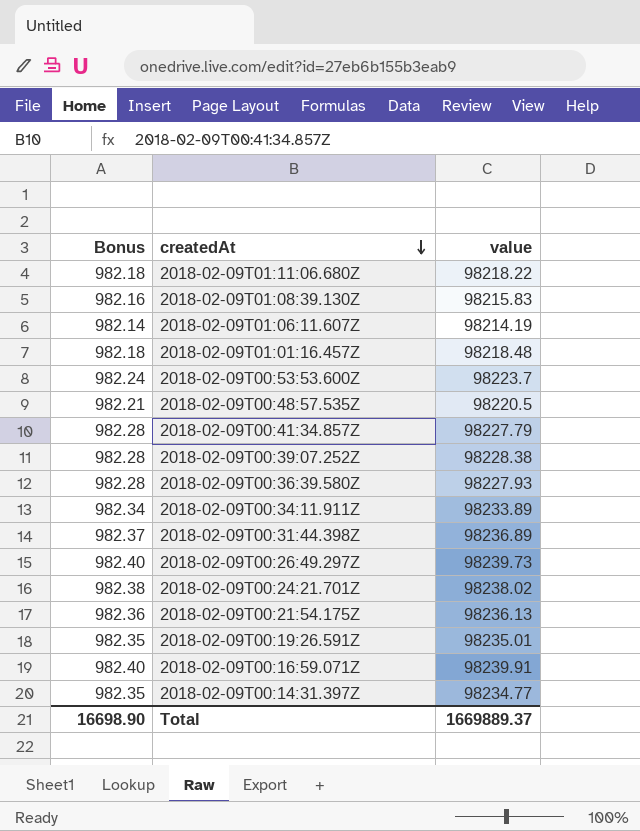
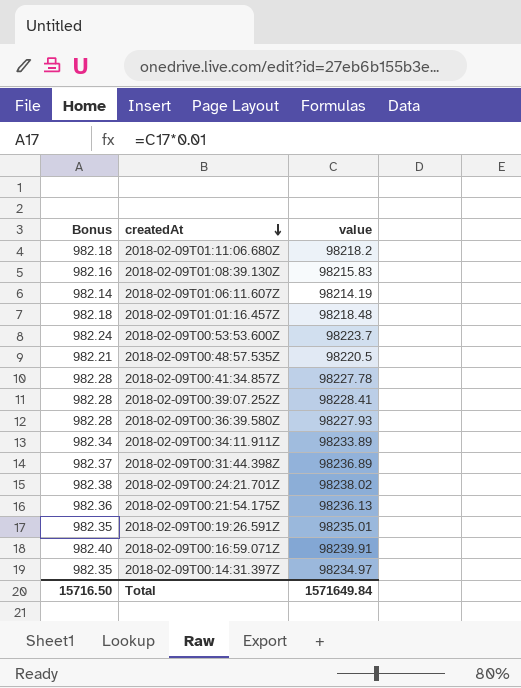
row 2018-02-09T00:26:49.297Z: 982.40 | 98239.73 -> none
2018-02-09T01:11:06.680Z | value: 98218.22 -> 98218.2
2018-02-09T00:41:34.857Z | value: 98227.79 -> 98227.78
2018-02-09T00:39:07.252Z | value: 98228.38 -> 98228.41
2018-02-09T00:14:31.397Z | value: 98234.77 -> 98234.97
Total | Bonus: 16698.90 -> 15716.50
Total | value: 1669889.37 -> 1571649.84

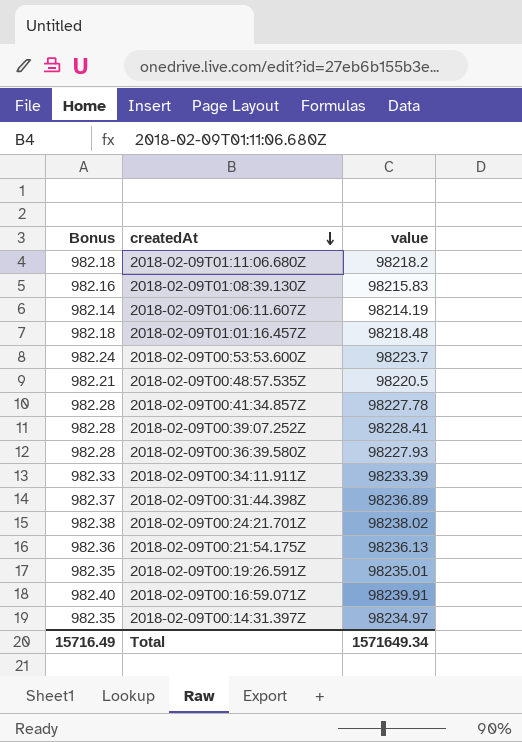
2018-02-09T00:34:11.911Z | Bonus: 982.34 -> 982.33
2018-02-09T00:34:11.911Z | value: 98233.89 -> 98233.39
Total | Bonus: 15716.50 -> 15716.49
Total | value: 1571649.84 -> 1571649.34

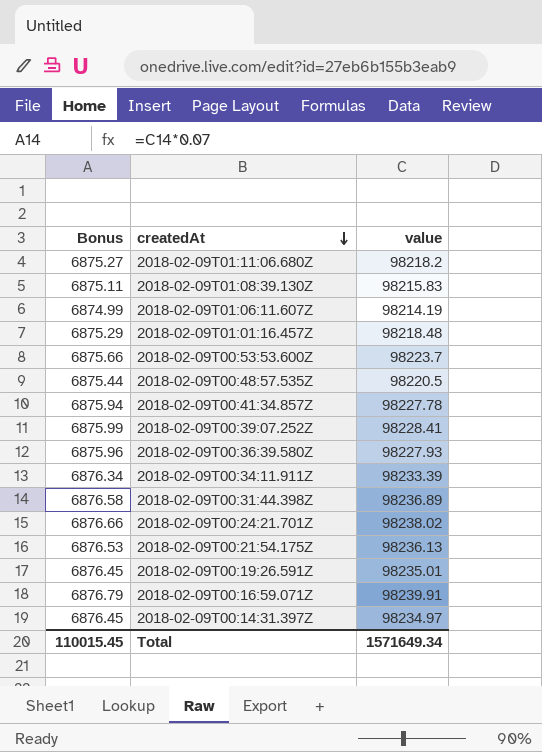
column Bonus | formula: [value] * 0.01 -> [value] * 0.07
Total | Bonus: 15716.49 -> 110015.45

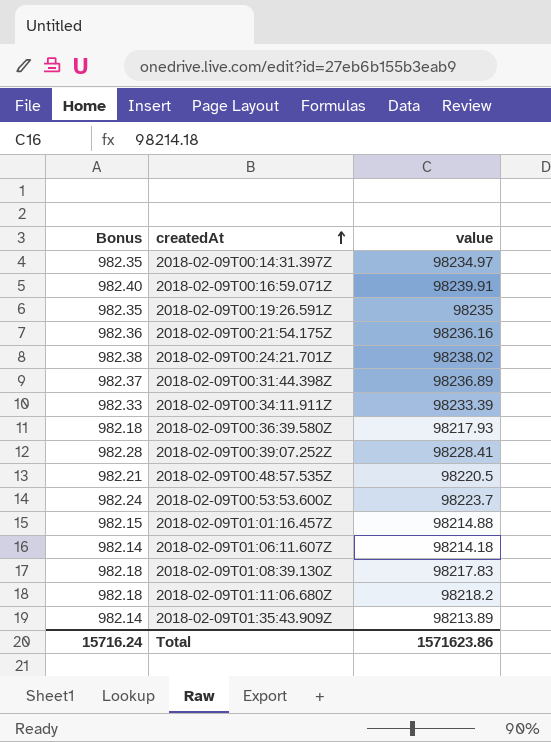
row order: createdAt descending -> createdAt ascending
column Bonus | formula: [value] * 0.07 -> [value] * 0.01
row 2018-02-09T00:41:34.857Z: 6875.94 | 98227.78 -> none
2018-02-09T00:19:26.591Z | value: 98235.01 -> 98235
2018-02-09T00:21:54.175Z | value: 98236.13 -> 98236.16
2018-02-09T00:36:39.580Z | value: 98227.93 -> 98217.93
2018-02-09T01:01:16.457Z | value: 98218.48 -> 98214.88
2018-02-09T01:06:11.607Z | value: 98214.19 -> 98214.18
2018-02-09T01:08:39.130Z | value: 98215.83 -> 98217.83
row 2018-02-09T01:35:43.909Z: none -> 982.14 | 98213.89
Total | Bonus: 110015.45 -> 15716.24
Total | value: 1571649.34 -> 1571623.86

